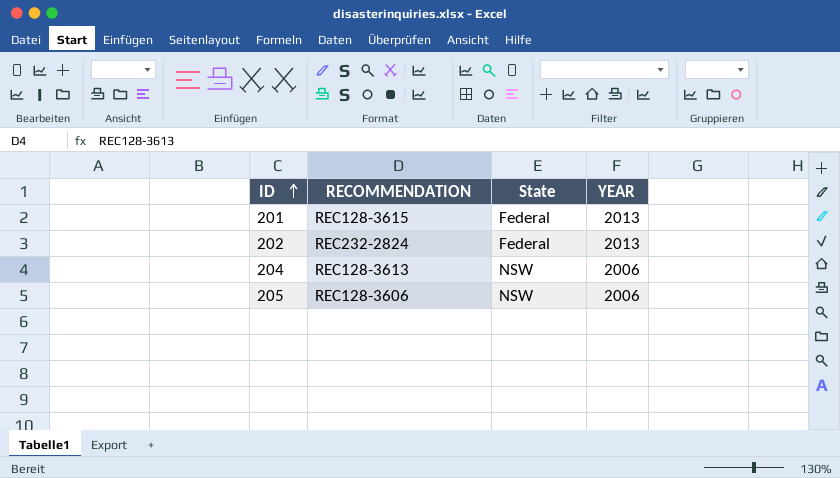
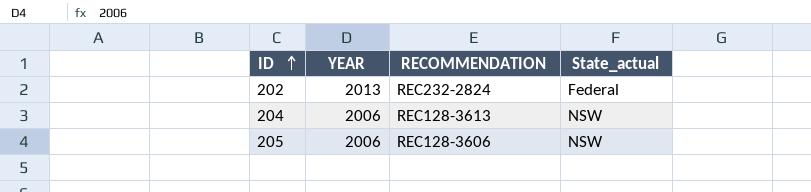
column YEAR | position: 4 -> 2
column name: State -> State_actual
row 201: REC128-3615 | Federal | 2013 -> none

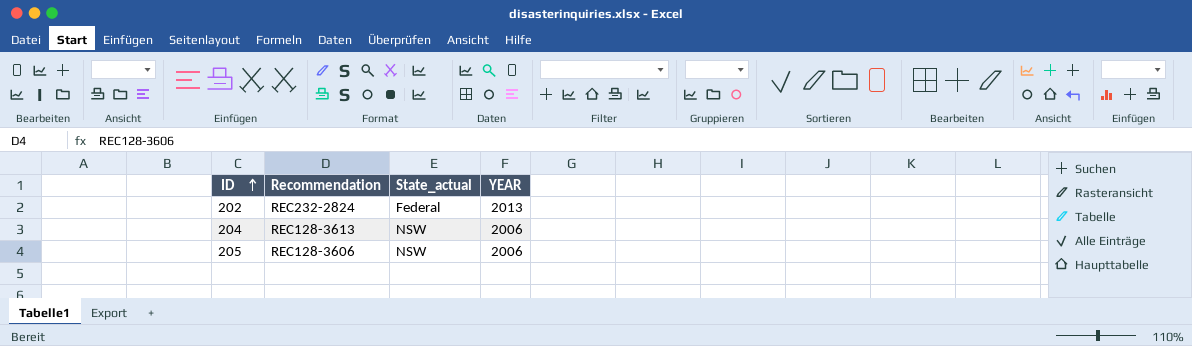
column name: RECOMMENDATION -> Recommendation
column YEAR | position: 2 -> 4

